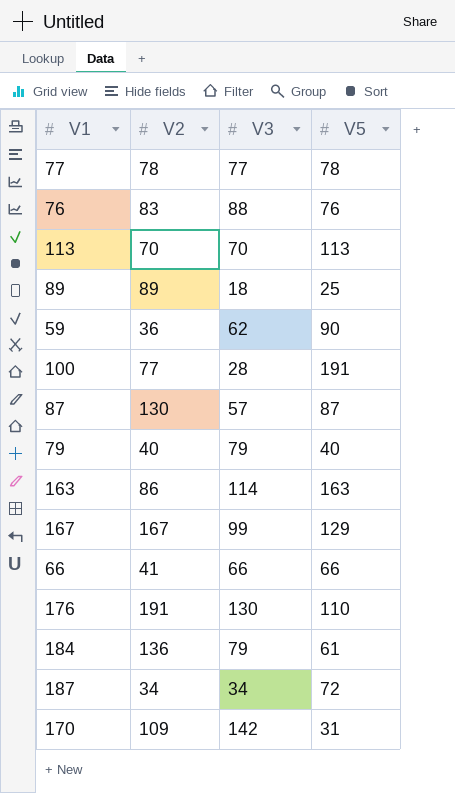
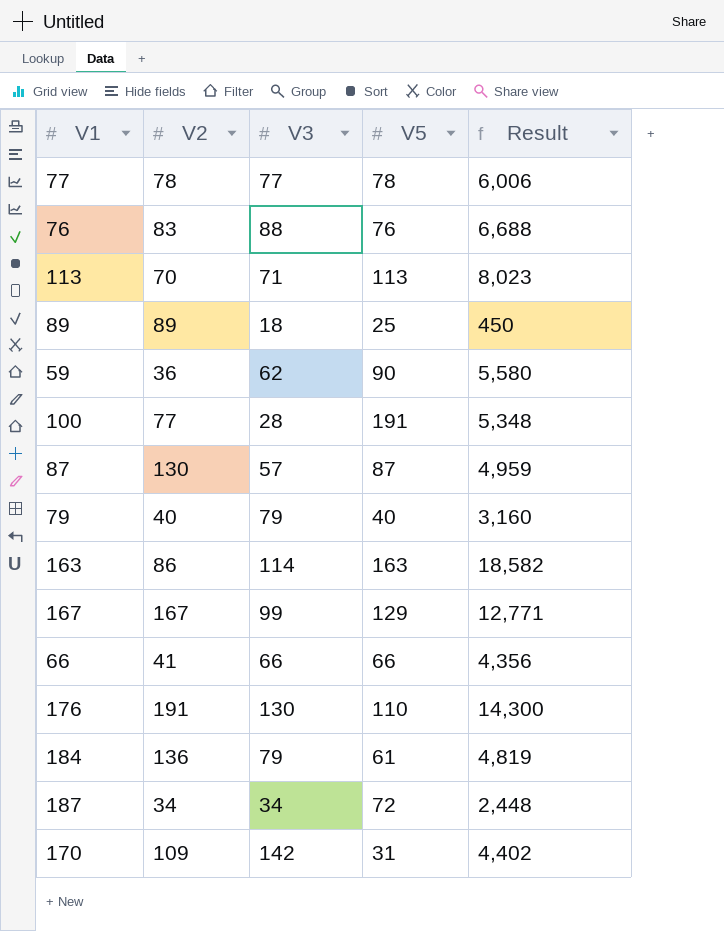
column Result | formula: none -> [V3] * [V5]
113 | V3: 70 -> 71

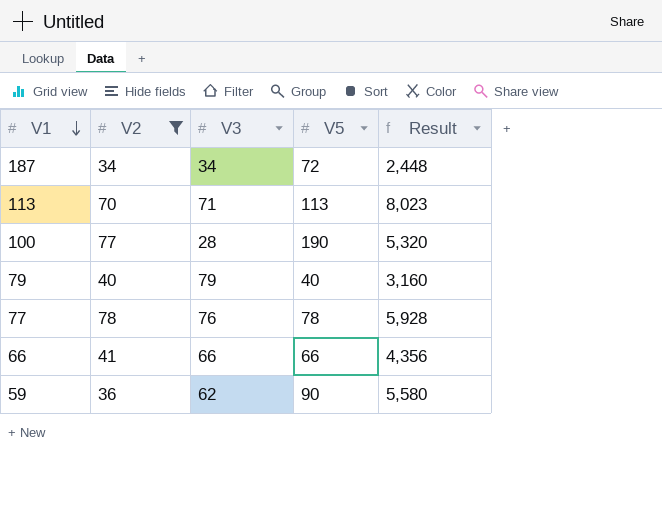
filter: none -> V2 <= 78
row order: none -> V1 descending
100 | V5: 191 -> 190
100 | Result: 5,348 -> 5,320
77 | V3: 77 -> 76
77 | Result: 6,006 -> 5,928

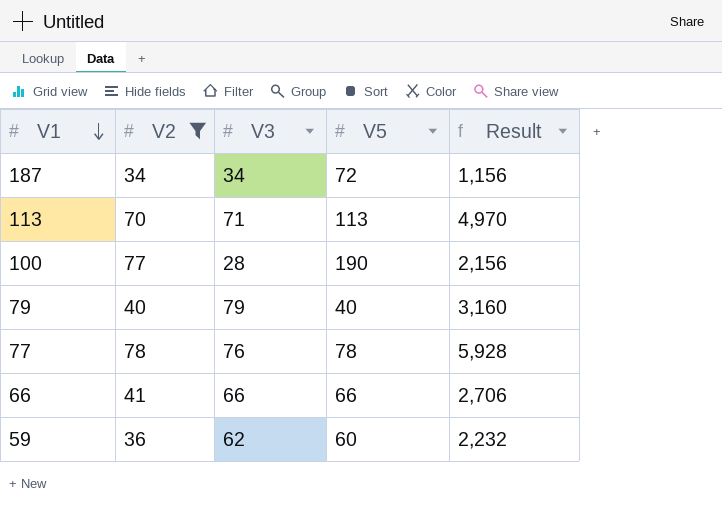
column Result | formula: [V3] * [V5] -> [V2] * [V3]
59 | V5: 90 -> 60

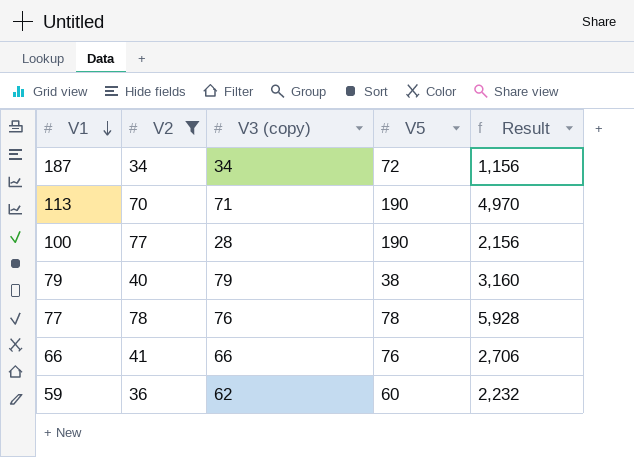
column name: V3 -> V3 (copy)
113 | V5: 113 -> 190
79 | V5: 40 -> 38
66 | V5: 66 -> 76

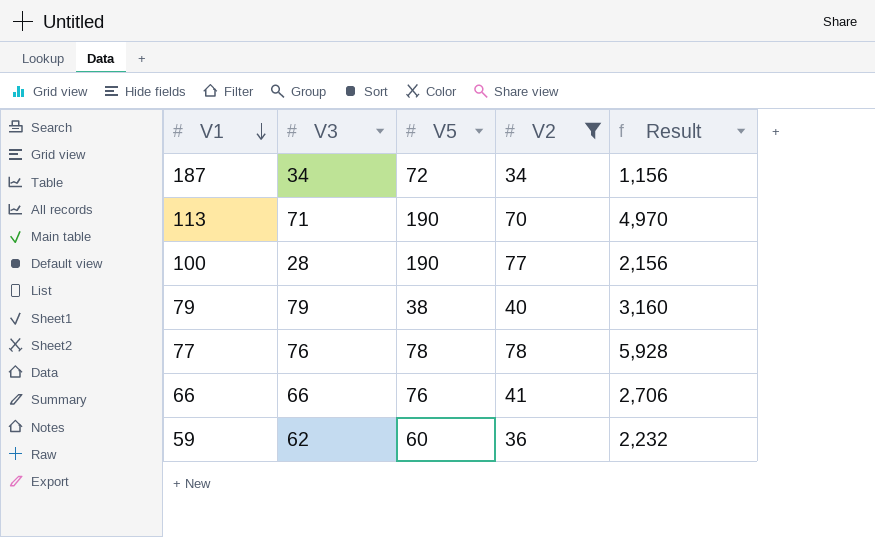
column name: V3 (copy) -> V3
column V2 | position: 2 -> 4

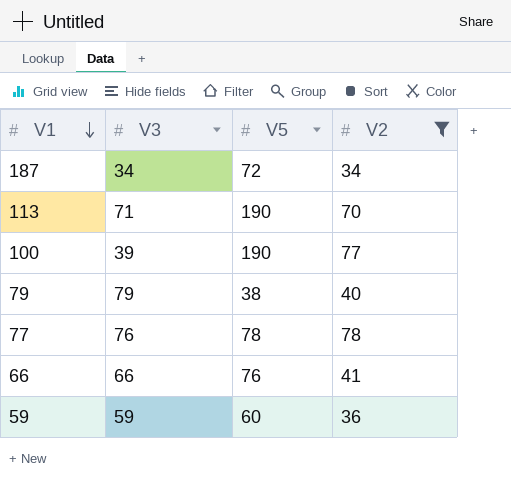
column Result | formula: [V3] * [V2] -> none
100 | V3: 28 -> 39
59 | V3: 62 -> 59

